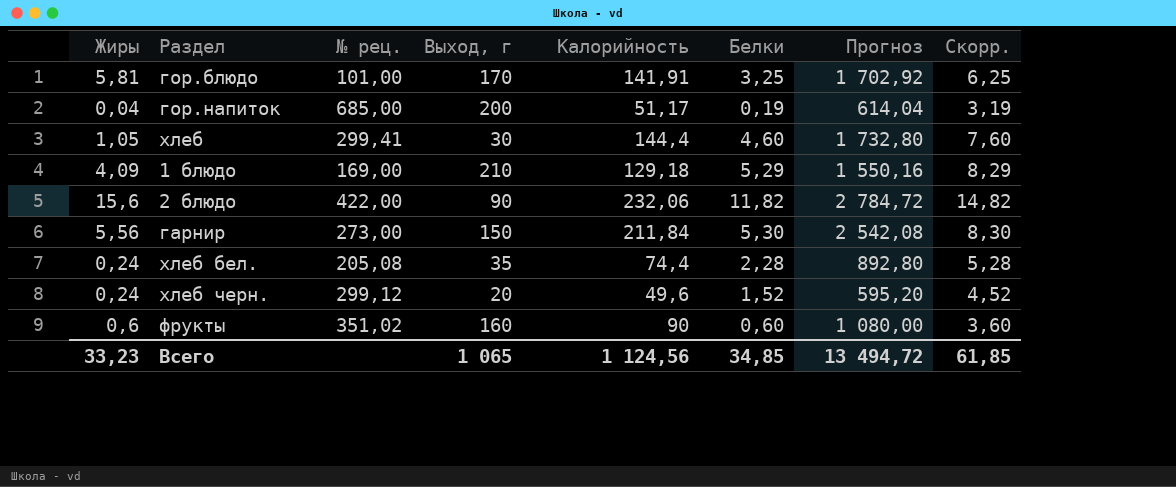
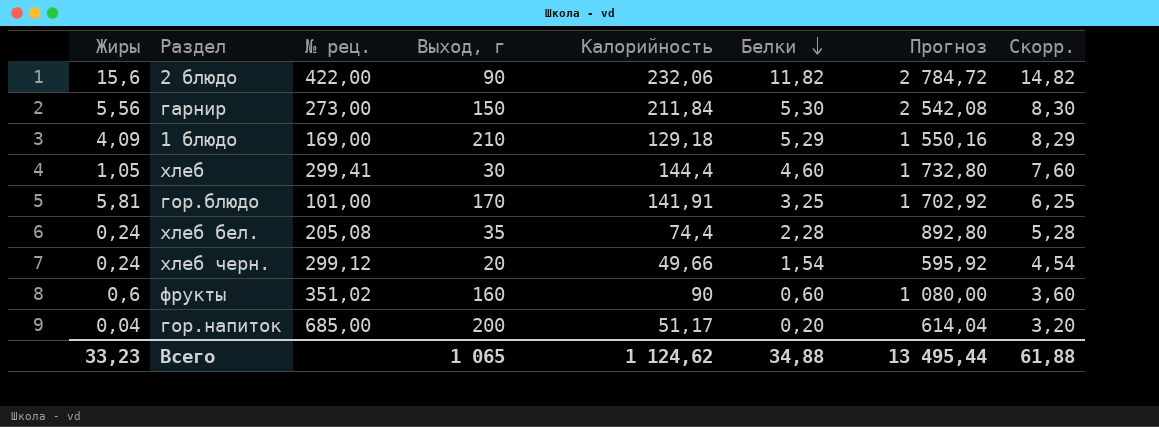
row order: none -> Белки descending
хлеб черн. | Калорийность: 49,6 -> 49,66
хлеб черн. | Белки: 1,52 -> 1,54
хлеб черн. | Прогноз: 595,20 -> 595,92
хлеб черн. | Скорр.: 4,52 -> 4,54
гор.напиток | Белки: 0,19 -> 0,20
гор.напиток | Скорр.: 3,19 -> 3,20
Всего | Калорийность: 1 124,56 -> 1 124,62
Всего | Белки: 34,85 -> 34,88
Всего | Прогноз: 13 494,72 -> 13 495,44
Всего | Скорр.: 61,85 -> 61,88

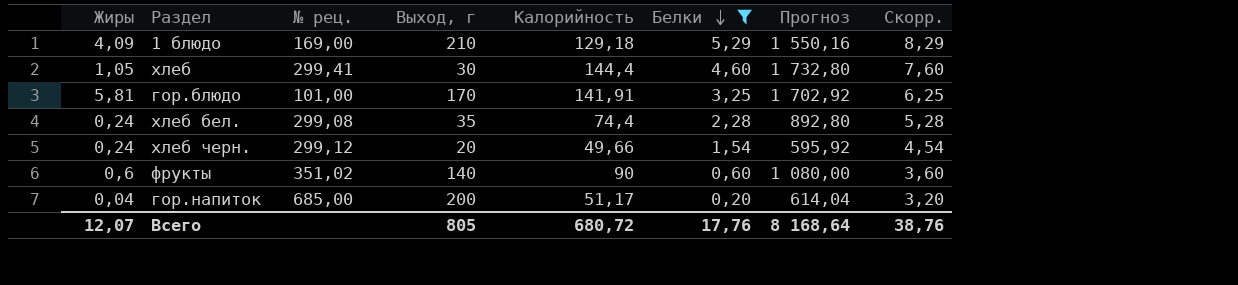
filter: none -> Белки <= 5,29
хлеб бел. | № рец.: 205,08 -> 299,08
фрукты | Выход, г: 160 -> 140
Всего | Жиры: 33,23 -> 12,07
Всего | Выход, г: 1 065 -> 805
Всего | Калорийность: 1 124,62 -> 680,72
Всего | Белки: 34,88 -> 17,76
Всего | Прогноз: 13 495,44 -> 8 168,64
Всего | Скорр.: 61,88 -> 38,76

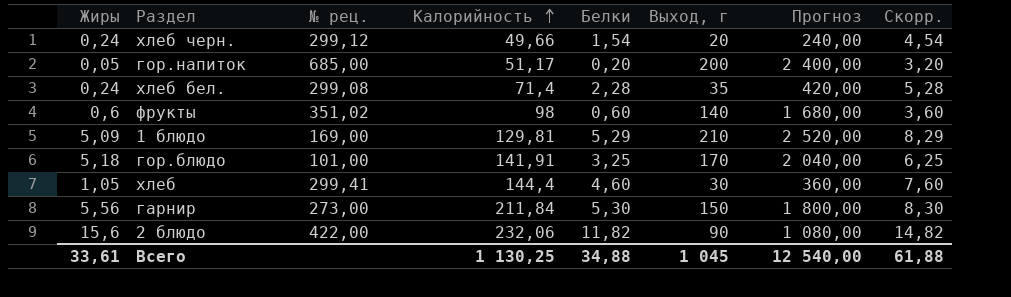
filter: Белки <= 5,29 -> none
row order: Белки descending -> Калорийность ascending
column Выход, г | position: 4 -> 6
column Прогноз | formula: [Калорийность] * 12 -> [Выход, г] * 12
гор.напиток | Жиры: 0,04 -> 0,05
хлеб бел. | Калорийность: 74,4 -> 71,4
фрукты | Калорийность: 90 -> 98
1 блюдо | Жиры: 4,09 -> 5,09
1 блюдо | Калорийность: 129,18 -> 129,81
гор.блюдо | Жиры: 5,81 -> 5,18
Всего | Жиры: 12,07 -> 33,61
Всего | Калорийность: 680,72 -> 1 130,25
Всего | Белки: 17,76 -> 34,88
Всего | Выход, г: 805 -> 1 045
Всего | Прогноз: 8 168,64 -> 12 540,00
Всего | Скорр.: 38,76 -> 61,88

